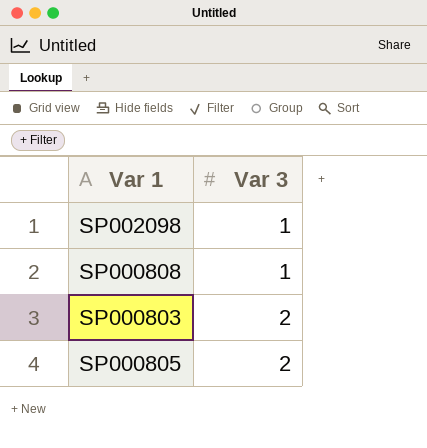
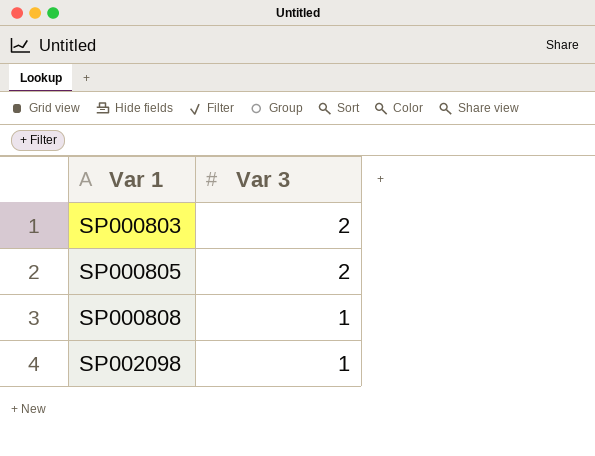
row order: Var 3 ascending -> Var 1 ascending

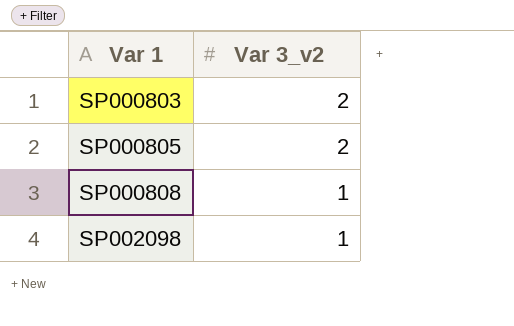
column name: Var 3 -> Var 3_v2

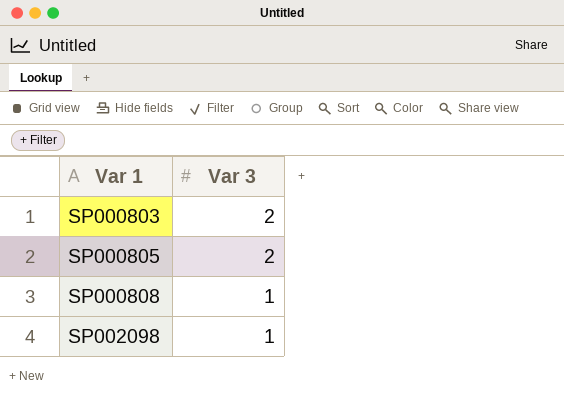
column name: Var 3_v2 -> Var 3

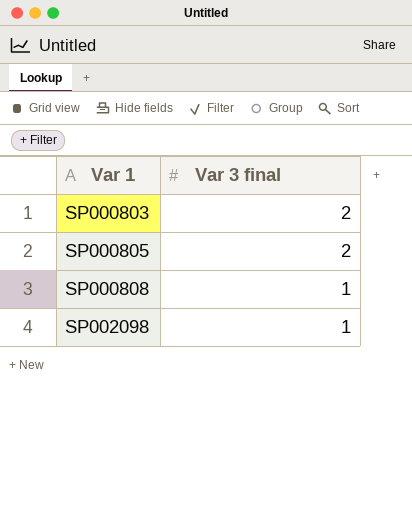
column name: Var 3 -> Var 3 final

